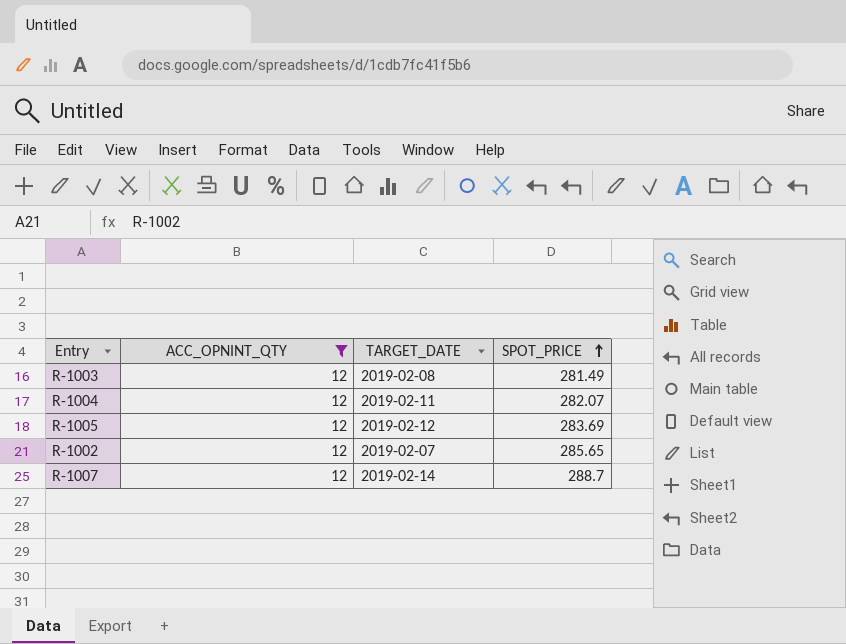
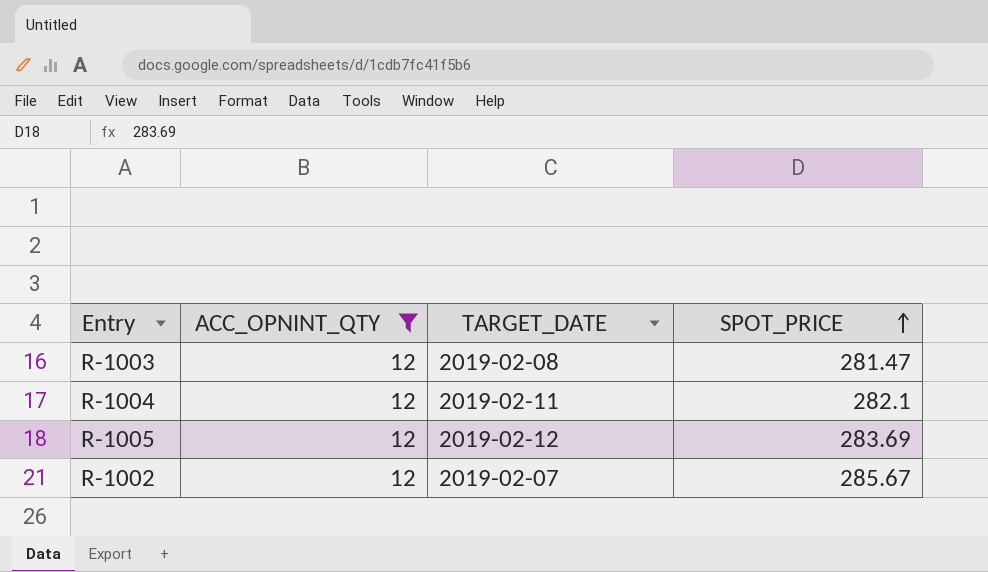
row R-1007: 12 | 2019-02-14 | 288.7 -> none
R-1003 | SPOT_PRICE: 281.49 -> 281.47
R-1004 | SPOT_PRICE: 282.07 -> 282.1
R-1002 | SPOT_PRICE: 285.65 -> 285.67

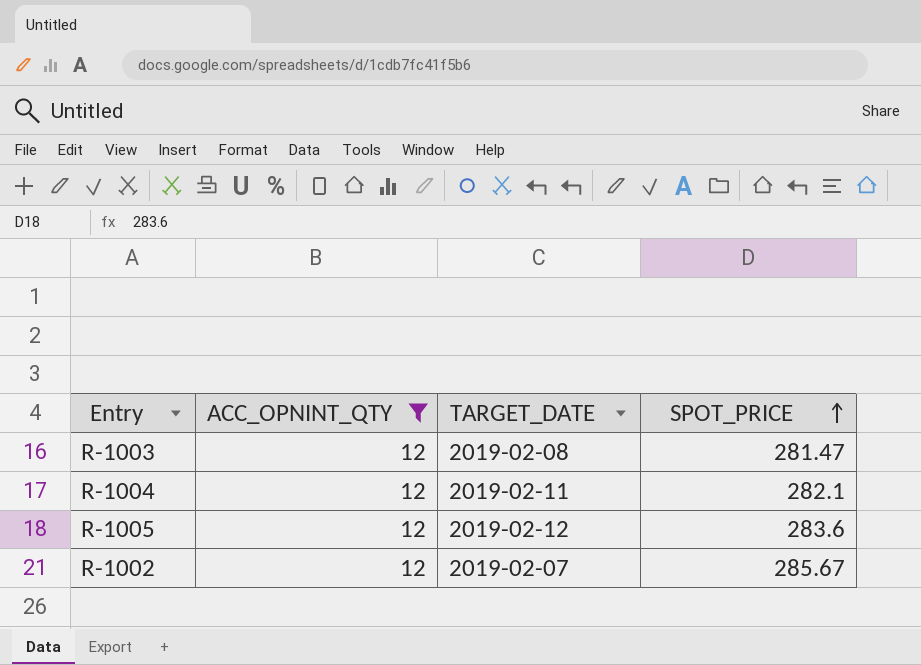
R-1005 | SPOT_PRICE: 283.69 -> 283.6

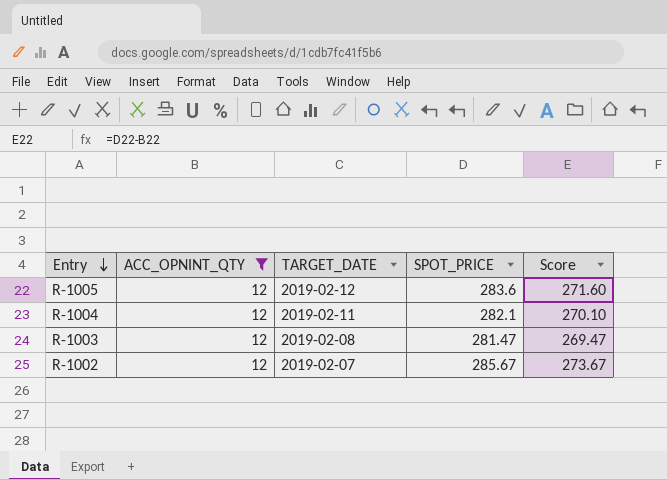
row order: SPOT_PRICE ascending -> Entry descending
column Score | formula: none -> [SPOT_PRICE] - [ACC_OPNINT_QTY]

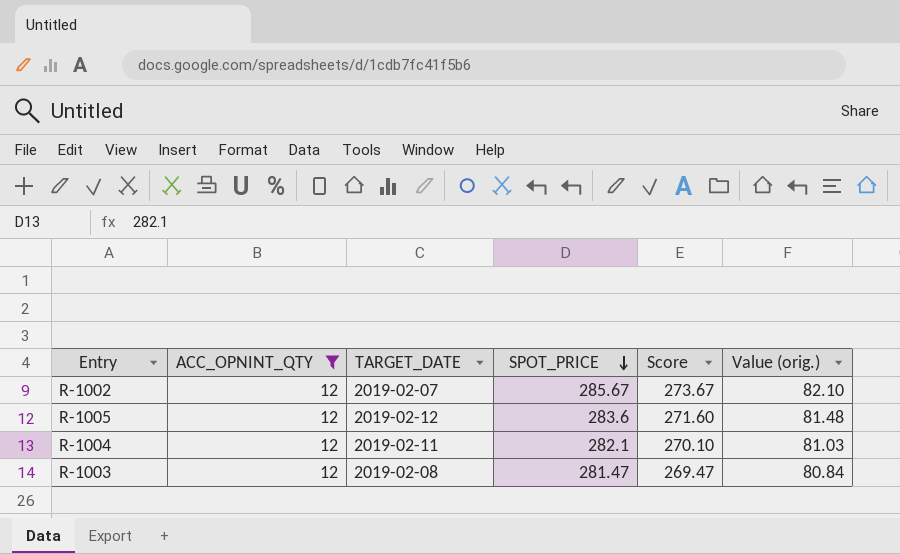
row order: Entry descending -> SPOT_PRICE descending
column Value (orig.) | formula: none -> [Score] * 0.3

